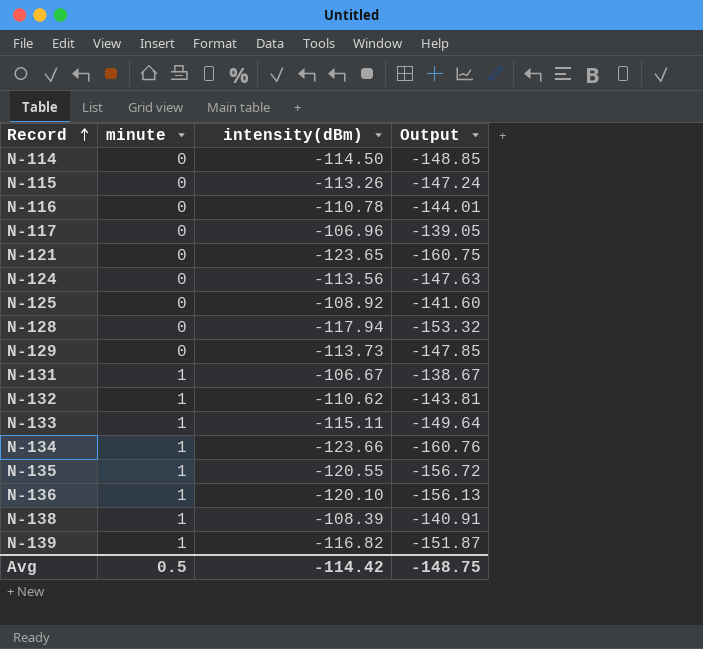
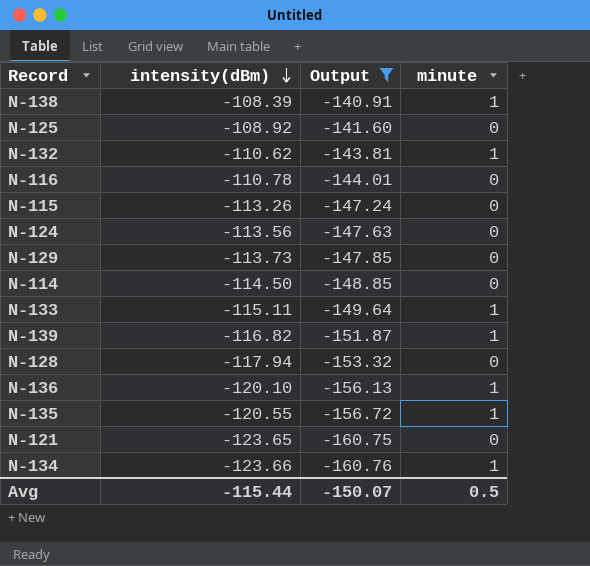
filter: none -> Output <= -140.91
row order: Record ascending -> intensity(dBm) descending
column minute | position: 2 -> 4
Avg | intensity(dBm): -114.42 -> -115.44
Avg | Output: -148.75 -> -150.07

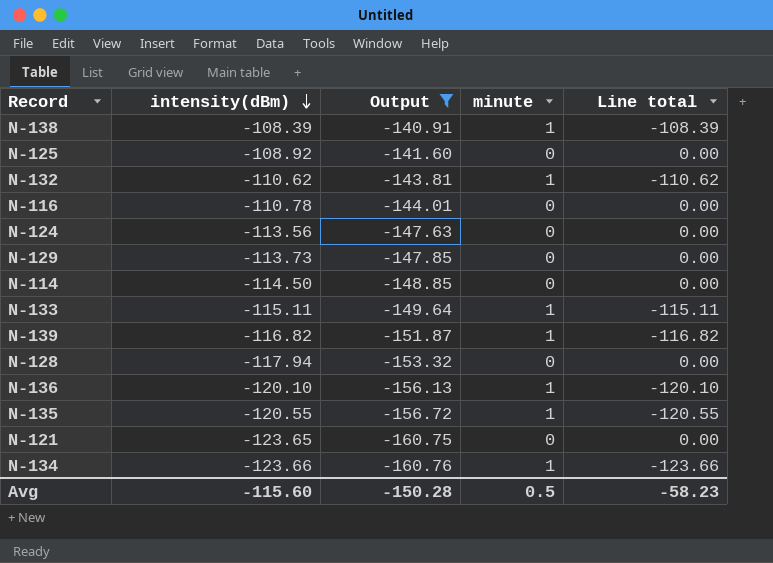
column Line total | formula: none -> [intensity(dBm)] * [minute]
row N-115: -113.26 | -147.24 | 0 -> none
Avg | intensity(dBm): -115.44 -> -115.60
Avg | Output: -150.07 -> -150.28

